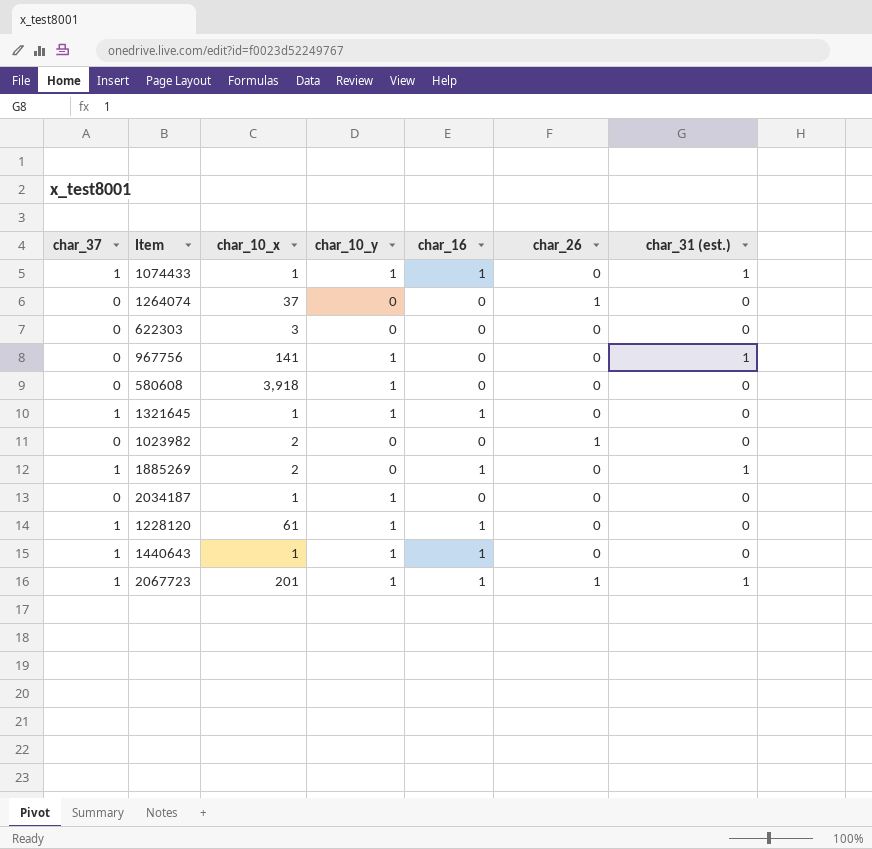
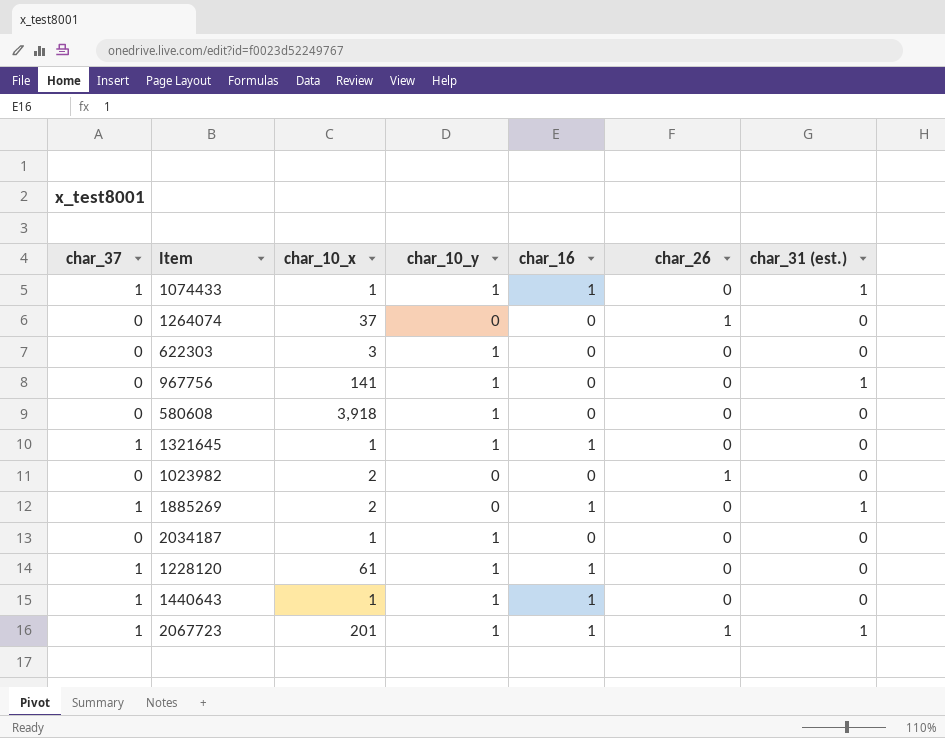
622303 | char_10_y: 0 -> 1

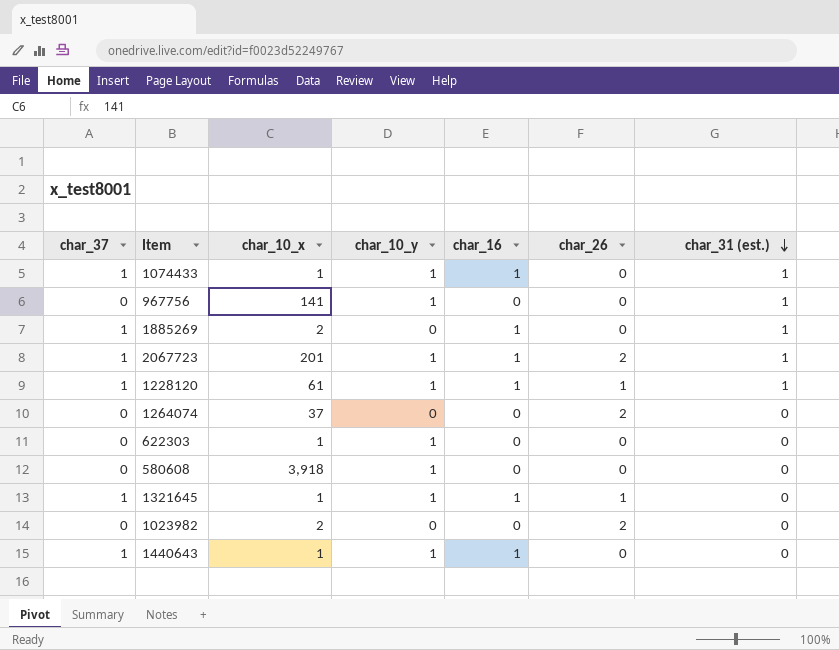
row order: none -> char_31 (est.) descending
row 2034187: 0 | 1 | 1 | 0 | 0 | 0 -> none
2067723 | char_26: 1 -> 2
1228120 | char_26: 0 -> 1
1228120 | char_31 (est.): 0 -> 1
1264074 | char_26: 1 -> 2
622303 | char_10_x: 3 -> 1
1321645 | char_26: 0 -> 1
1023982 | char_26: 1 -> 2

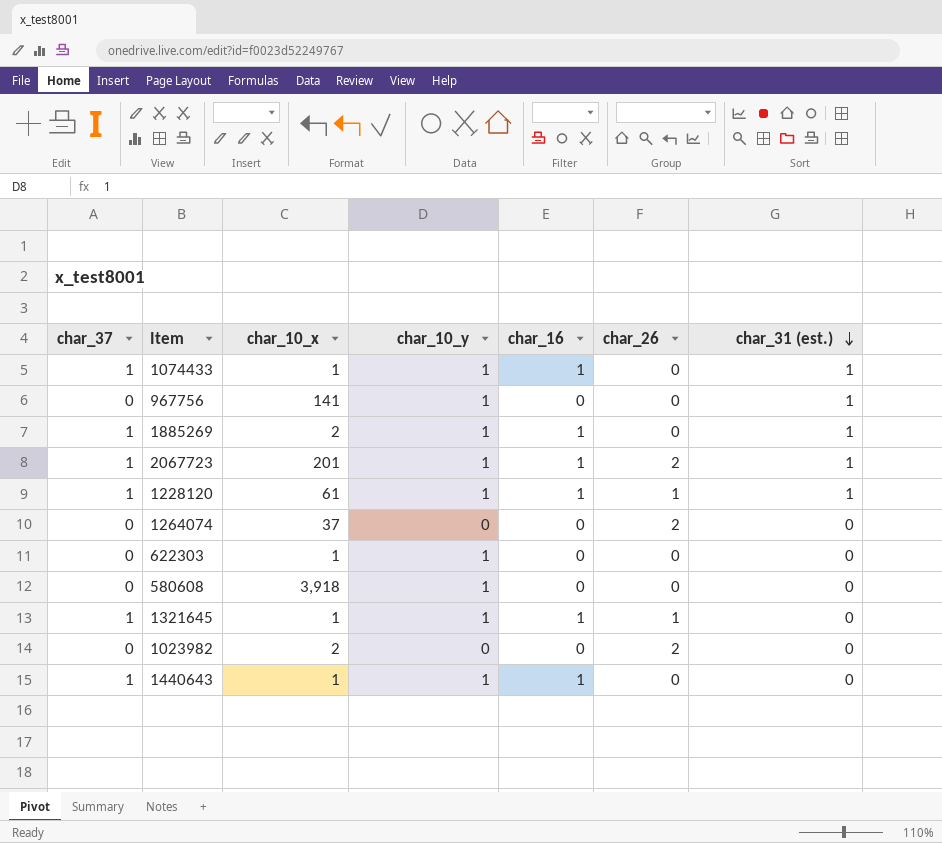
1885269 | char_10_y: 0 -> 1

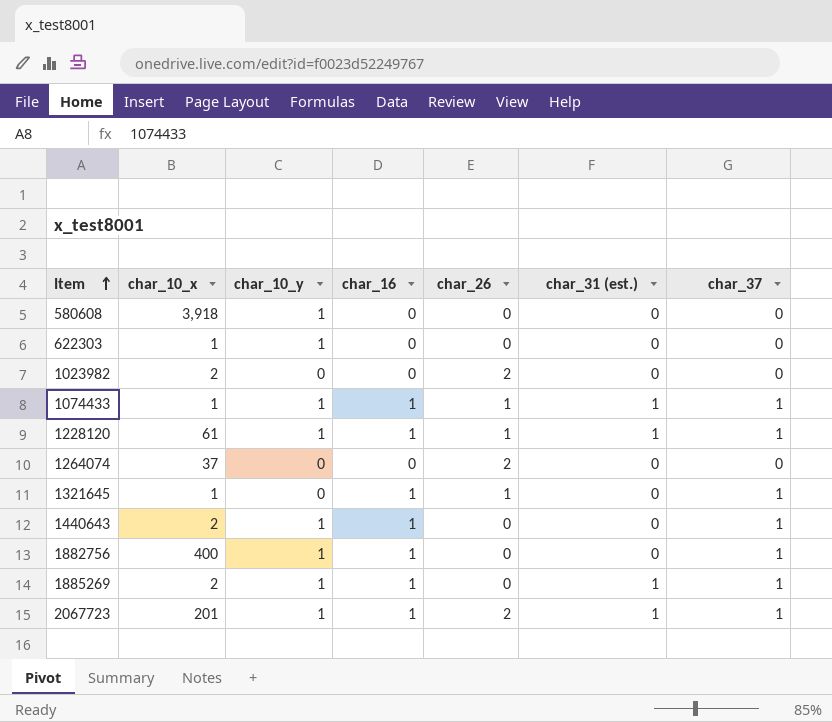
row order: char_31 (est.) descending -> Item ascending
column char_37 | position: 1 -> 7
row 967756: 0 | 141 | 1 | 0 | 0 | 1 -> none
1074433 | char_26: 0 -> 1
1321645 | char_10_y: 1 -> 0
1440643 | char_10_x: 1 -> 2
row 1882756: none -> 400 | 1 | 1 | 0 | 0 | 1

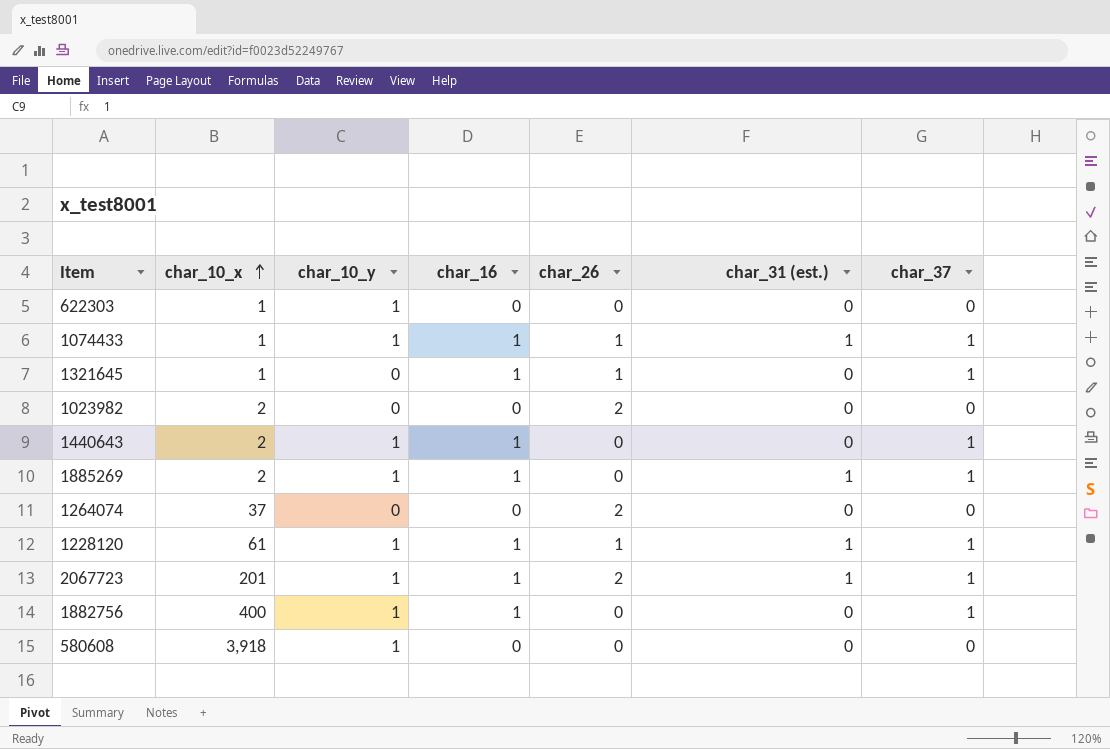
row order: Item ascending -> char_10_x ascending

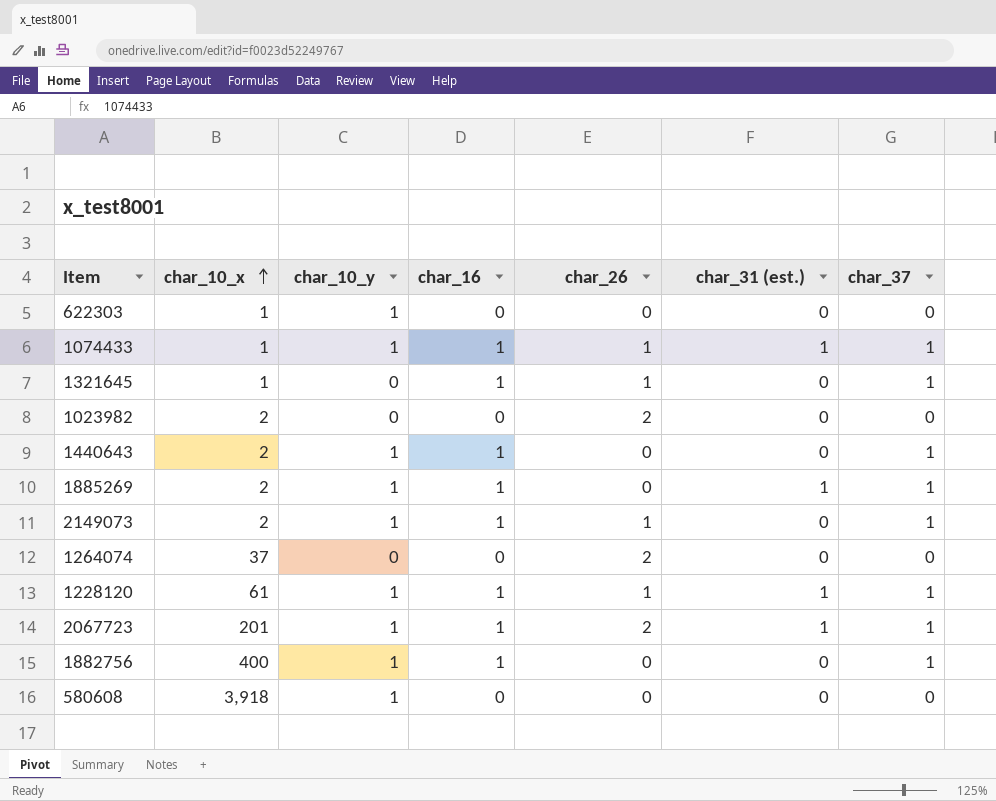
row 2149073: none -> 2 | 1 | 1 | 1 | 0 | 1

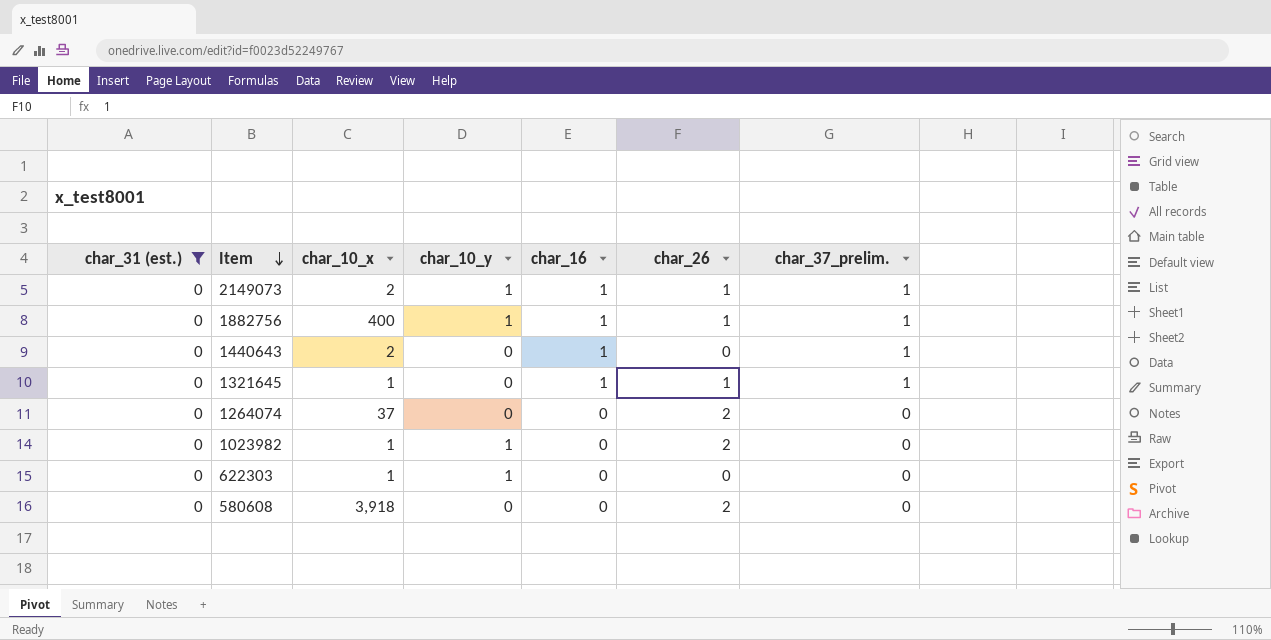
filter: none -> char_31 (est.) = 0
row order: char_10_x ascending -> Item descending
column char_31 (est.) | position: 6 -> 1
column name: char_37 -> char_37_prelim.
1882756 | char_26: 0 -> 1
1440643 | char_10_y: 1 -> 0
1023982 | char_10_x: 2 -> 1
1023982 | char_10_y: 0 -> 1
580608 | char_10_y: 1 -> 0
580608 | char_26: 0 -> 2

